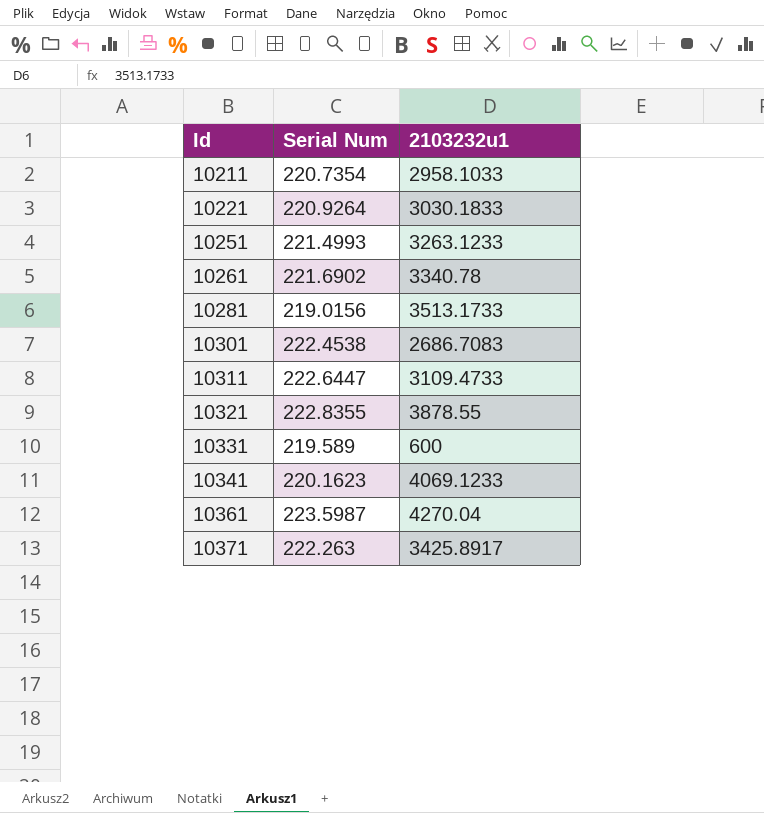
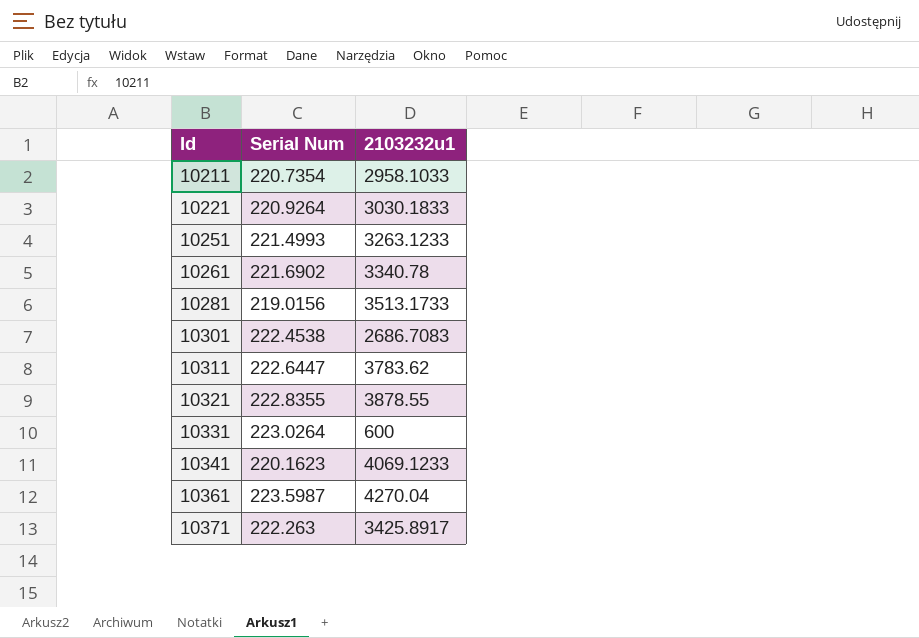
10311 | 2103232u1: 3109.4733 -> 3783.62
10331 | Serial Num: 219.589 -> 223.0264

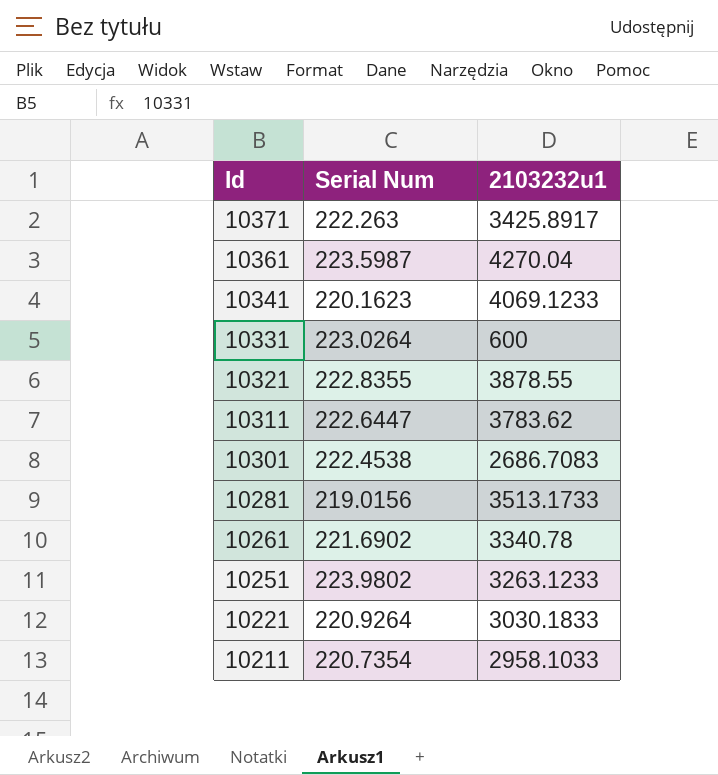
row order: Id ascending -> Id descending
10251 | Serial Num: 221.4993 -> 223.9802

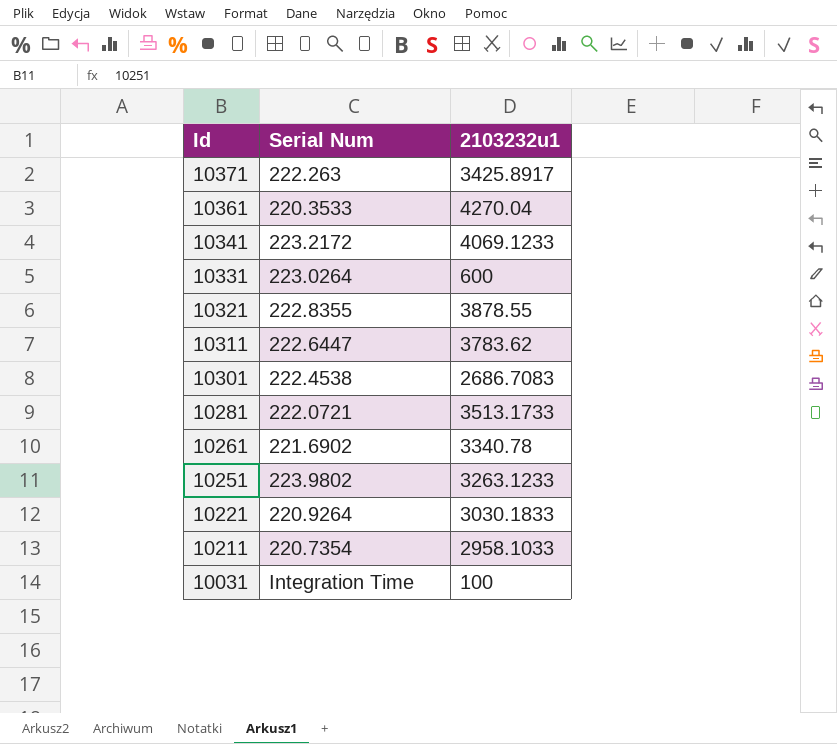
10361 | Serial Num: 223.5987 -> 220.3533
10341 | Serial Num: 220.1623 -> 223.2172
10281 | Serial Num: 219.0156 -> 222.0721
row 10031: none -> Integration Time | 100

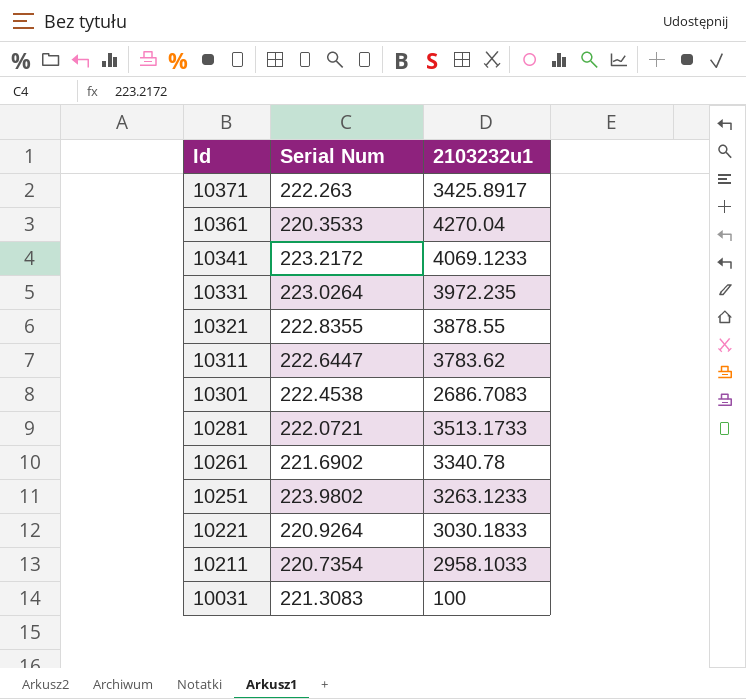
10331 | 2103232u1: 600 -> 3972.235
10031 | Serial Num: Integration Time -> 221.3083

